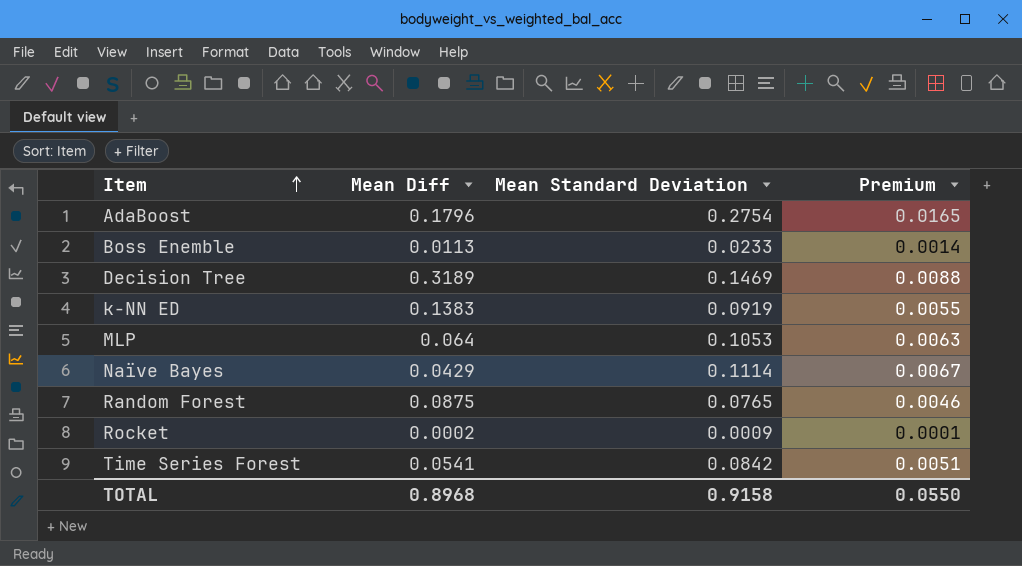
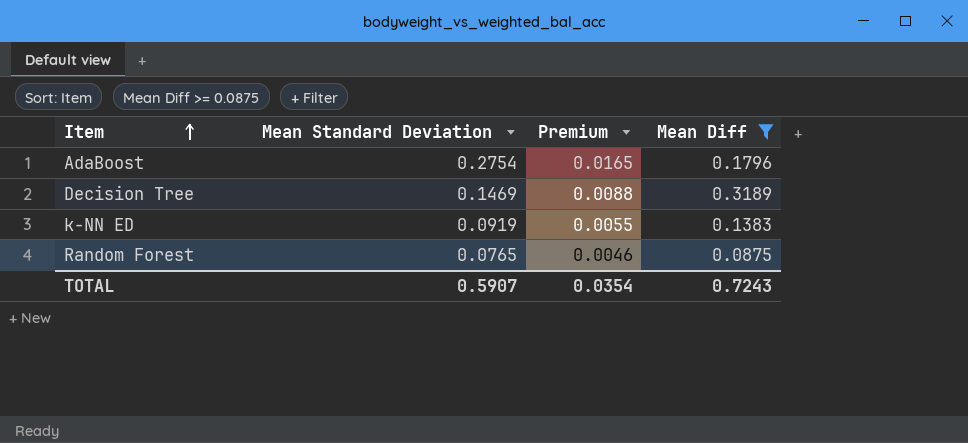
filter: none -> Mean Diff >= 0.0875
column Mean Diff | position: 2 -> 4
TOTAL | Mean Standard Deviation: 0.9158 -> 0.5907
TOTAL | Premium: 0.0550 -> 0.0354
TOTAL | Mean Diff: 0.8968 -> 0.7243

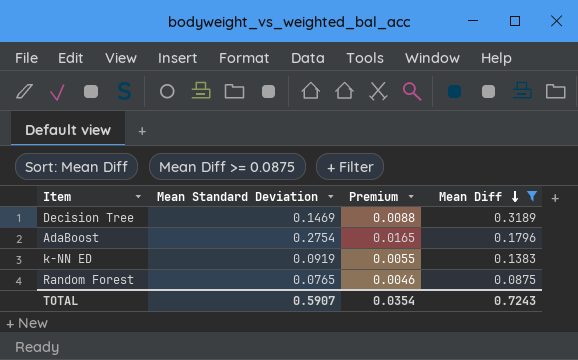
row order: Item ascending -> Mean Diff descending

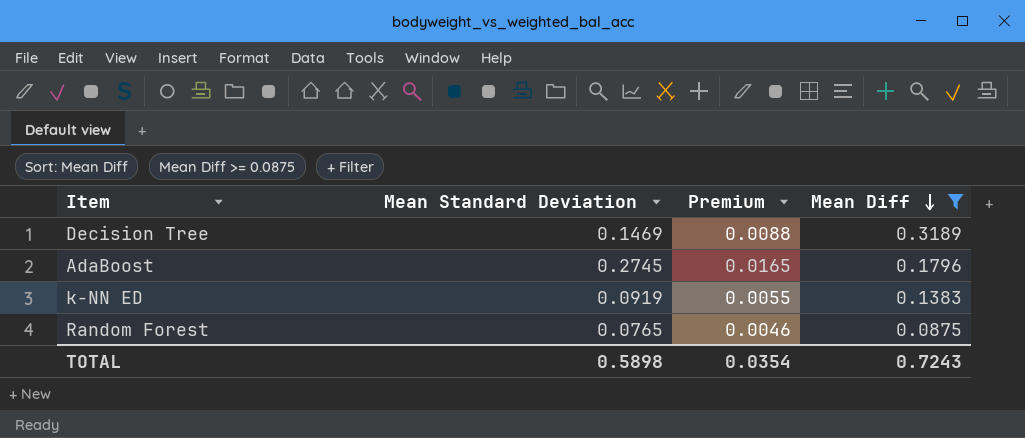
AdaBoost | Mean Standard Deviation: 0.2754 -> 0.2745
TOTAL | Mean Standard Deviation: 0.5907 -> 0.5898

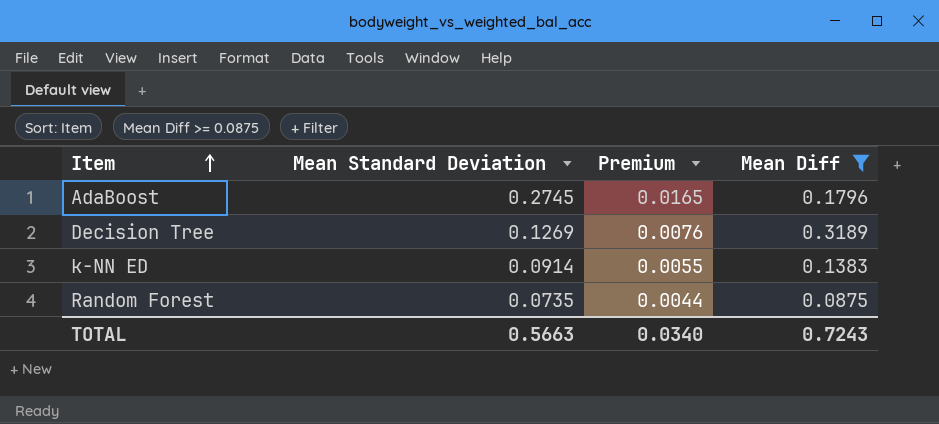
row order: Mean Diff descending -> Item ascending
Decision Tree | Mean Standard Deviation: 0.1469 -> 0.1269
Decision Tree | Premium: 0.0088 -> 0.0076
k-NN ED | Mean Standard Deviation: 0.0919 -> 0.0914
Random Forest | Mean Standard Deviation: 0.0765 -> 0.0735
Random Forest | Premium: 0.0046 -> 0.0044
TOTAL | Mean Standard Deviation: 0.5898 -> 0.5663
TOTAL | Premium: 0.0354 -> 0.0340

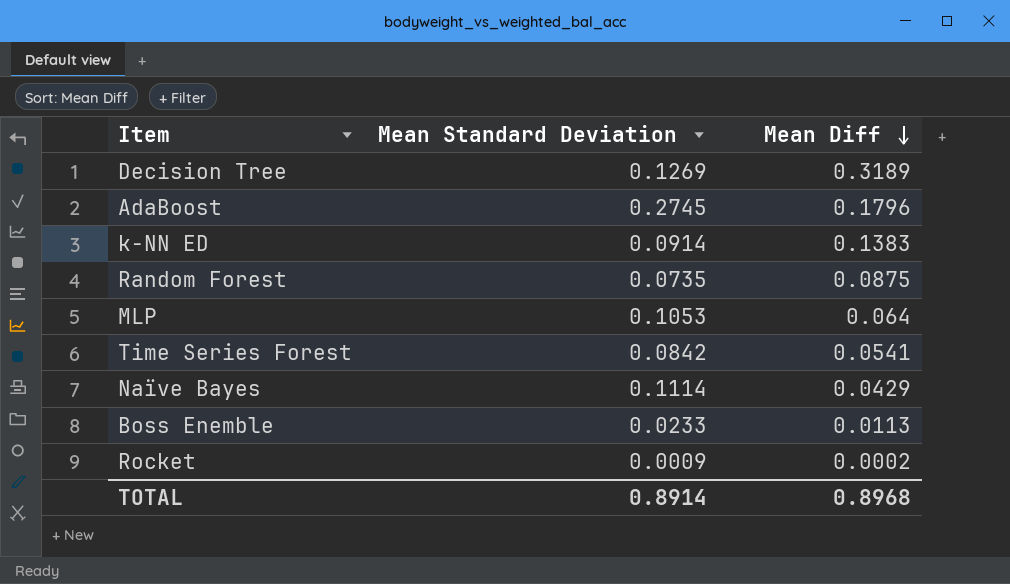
filter: Mean Diff >= 0.0875 -> none
row order: Item ascending -> Mean Diff descending
column Premium | formula: [Mean Standard Deviation] * 0.06 -> none
TOTAL | Mean Standard Deviation: 0.5663 -> 0.8914
TOTAL | Mean Diff: 0.7243 -> 0.8968

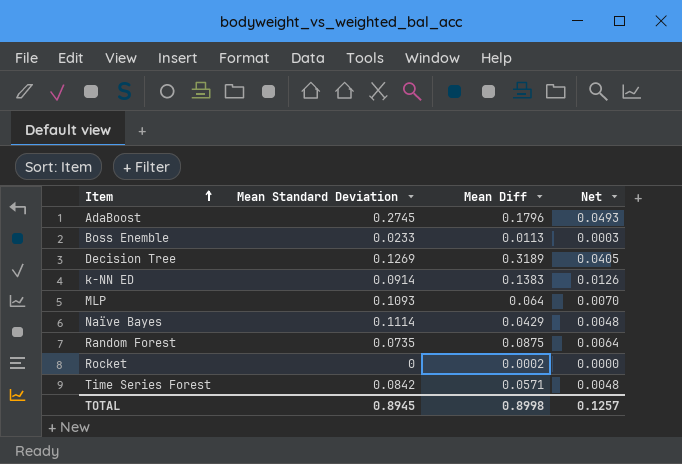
row order: Mean Diff descending -> Item ascending
column Net | formula: none -> [Mean Standard Deviation] * [Mean Diff]
MLP | Mean Standard Deviation: 0.1053 -> 0.1093
Rocket | Mean Standard Deviation: 0.0009 -> 0
Time Series Forest | Mean Diff: 0.0541 -> 0.0571
TOTAL | Mean Standard Deviation: 0.8914 -> 0.8945
TOTAL | Mean Diff: 0.8968 -> 0.8998

